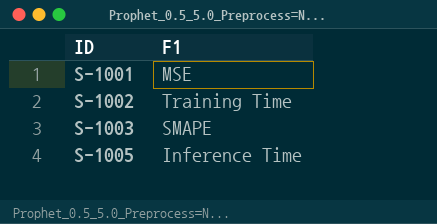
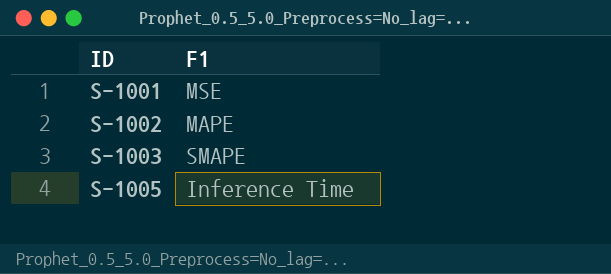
S-1002 | F1: Training Time -> MAPE

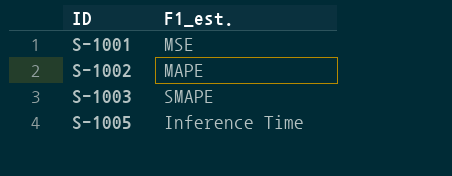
column name: F1 -> F1_est.

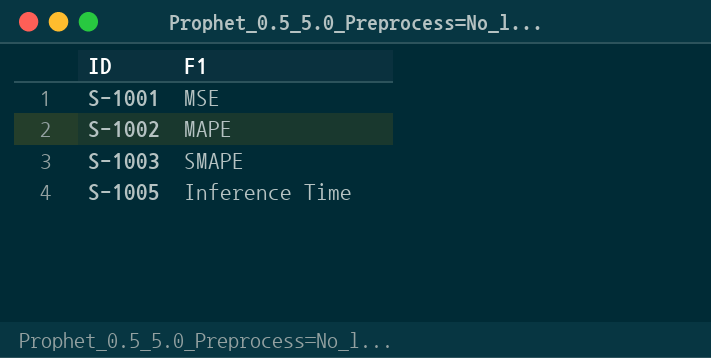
column name: F1_est. -> F1

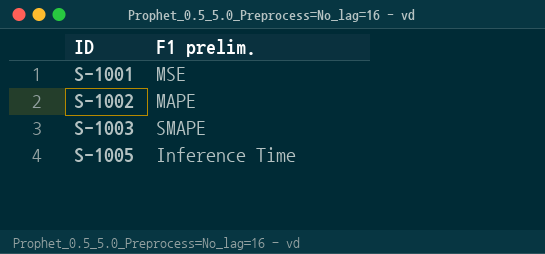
column name: F1 -> F1 prelim.

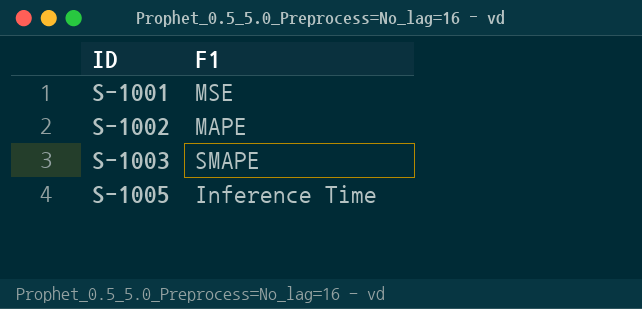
column name: F1 prelim. -> F1

